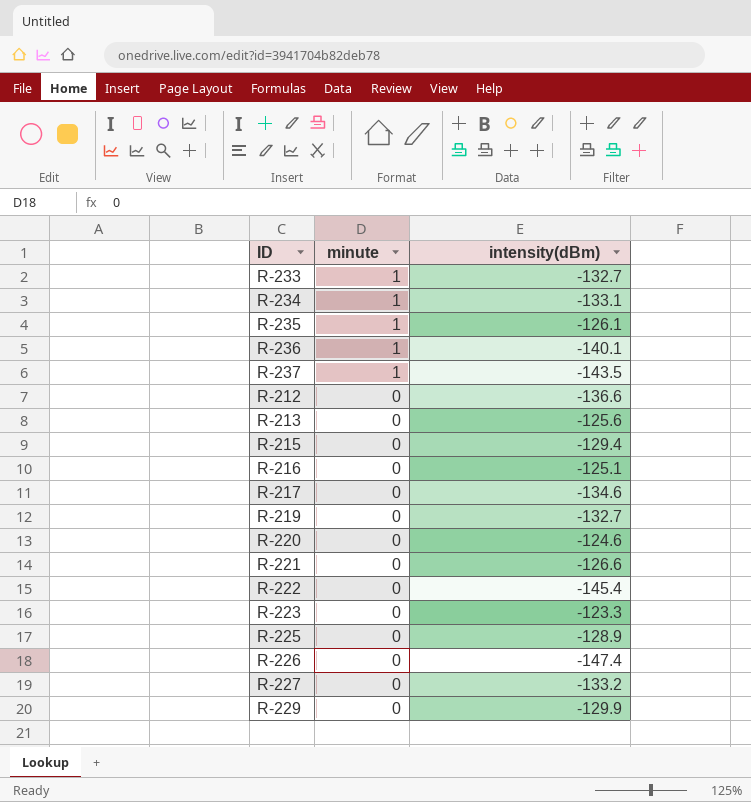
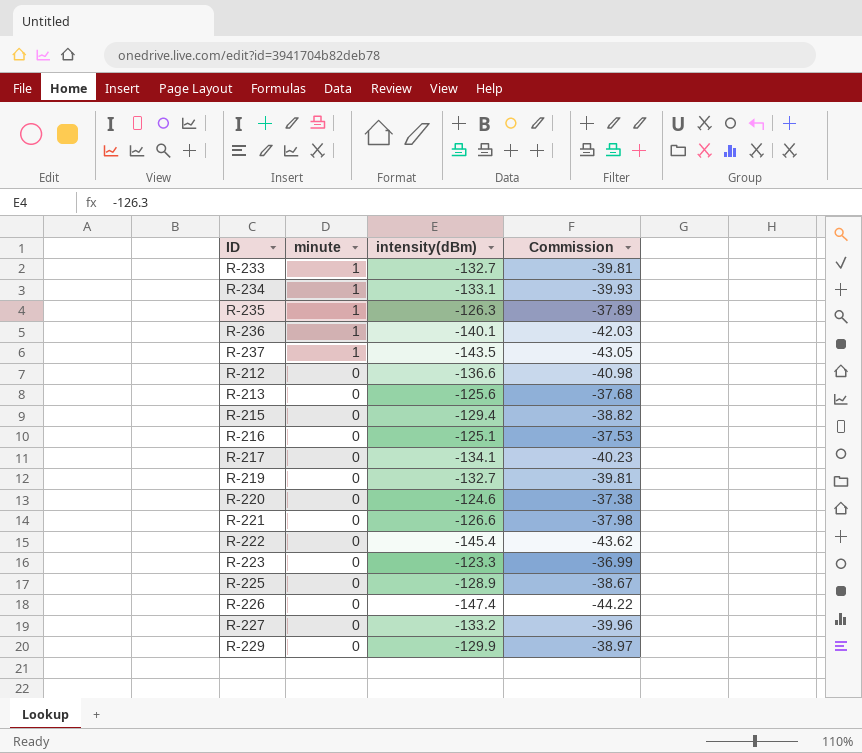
column Commission | formula: none -> [intensity(dBm)] * 0.3
R-235 | intensity(dBm): -126.1 -> -126.3
R-217 | intensity(dBm): -134.6 -> -134.1

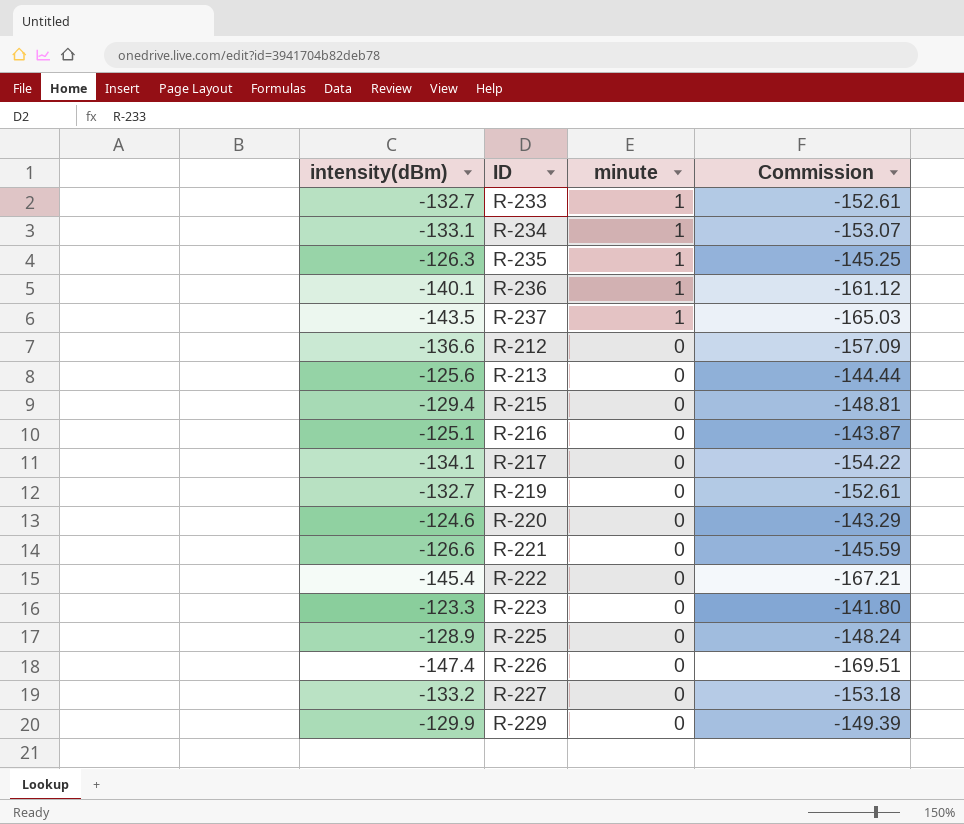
column intensity(dBm) | position: 3 -> 1
column Commission | formula: [intensity(dBm)] * 0.3 -> [intensity(dBm)] * 1.15

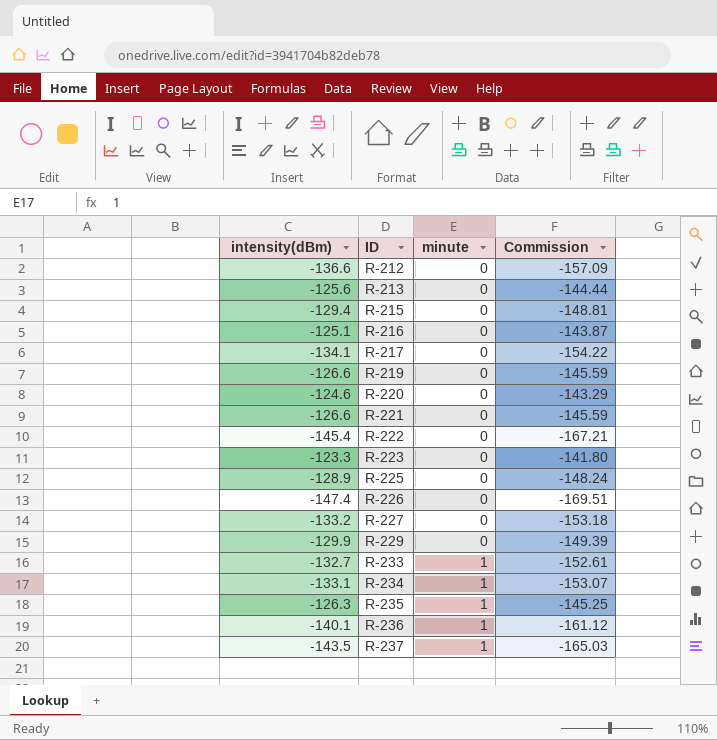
row order: minute descending -> ID ascending
R-219 | intensity(dBm): -132.7 -> -126.6
R-219 | Commission: -152.61 -> -145.59

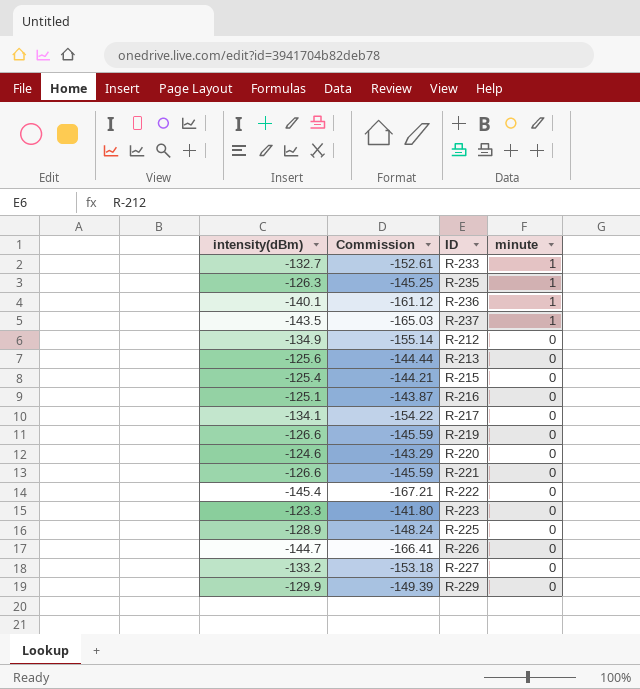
row order: ID ascending -> minute descending
column Commission | position: 4 -> 2
row R-234: -133.1 | 1 | -153.07 -> none
R-212 | intensity(dBm): -136.6 -> -134.9
R-212 | Commission: -157.09 -> -155.14
R-215 | intensity(dBm): -129.4 -> -125.4
R-215 | Commission: -148.81 -> -144.21
R-226 | intensity(dBm): -147.4 -> -144.7
R-226 | Commission: -169.51 -> -166.41

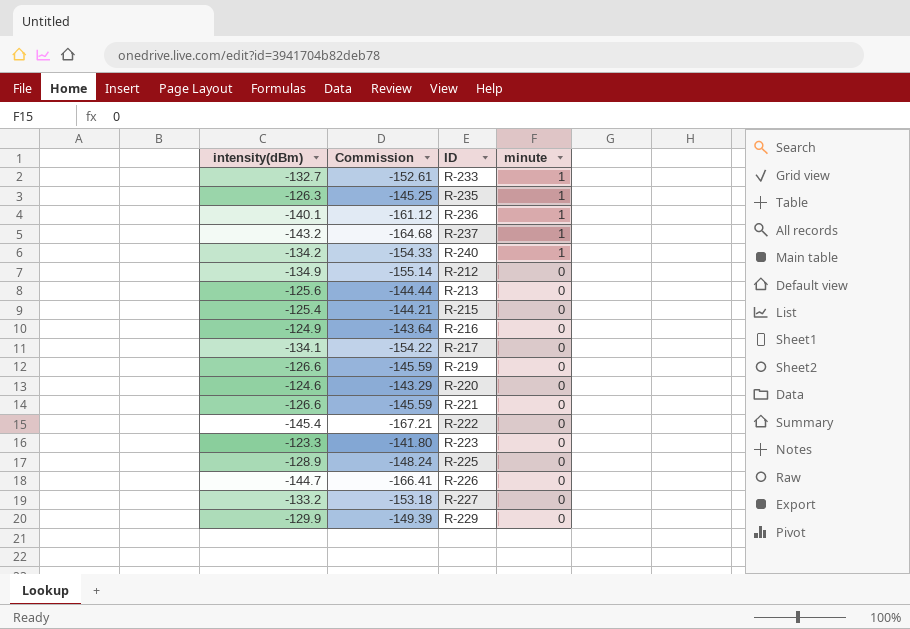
R-237 | intensity(dBm): -143.5 -> -143.2
R-237 | Commission: -165.03 -> -164.68
row R-240: none -> -134.2 | -154.33 | 1
R-216 | intensity(dBm): -125.1 -> -124.9
R-216 | Commission: -143.87 -> -143.64

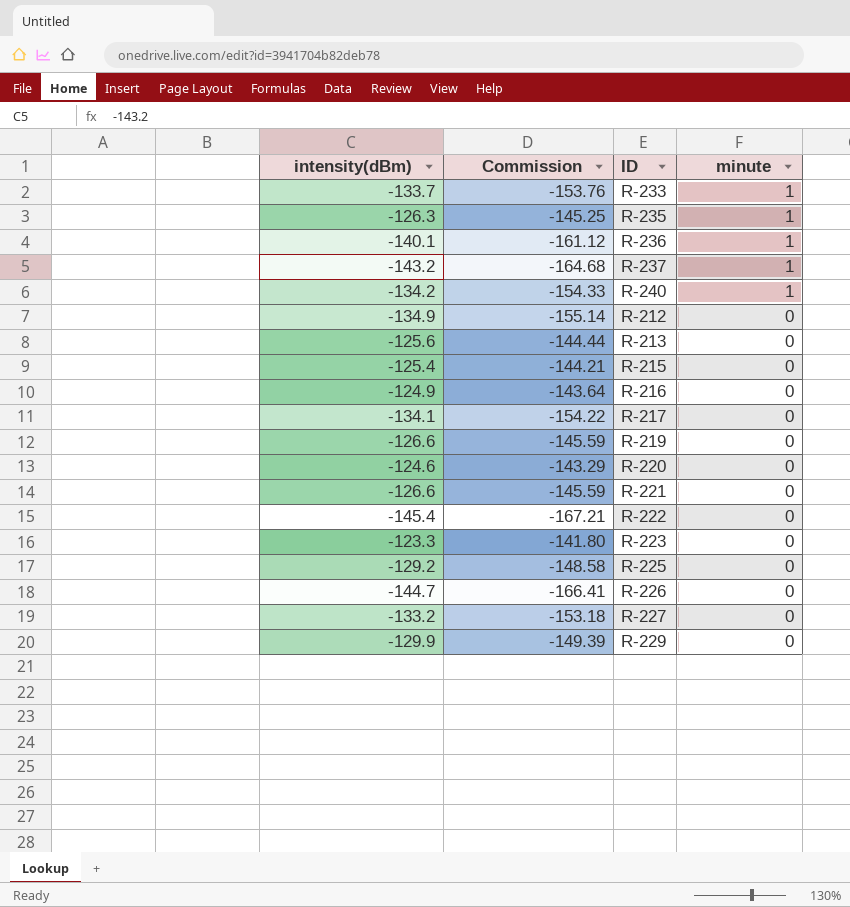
R-233 | intensity(dBm): -132.7 -> -133.7
R-233 | Commission: -152.61 -> -153.76
R-225 | intensity(dBm): -128.9 -> -129.2
R-225 | Commission: -148.24 -> -148.58

